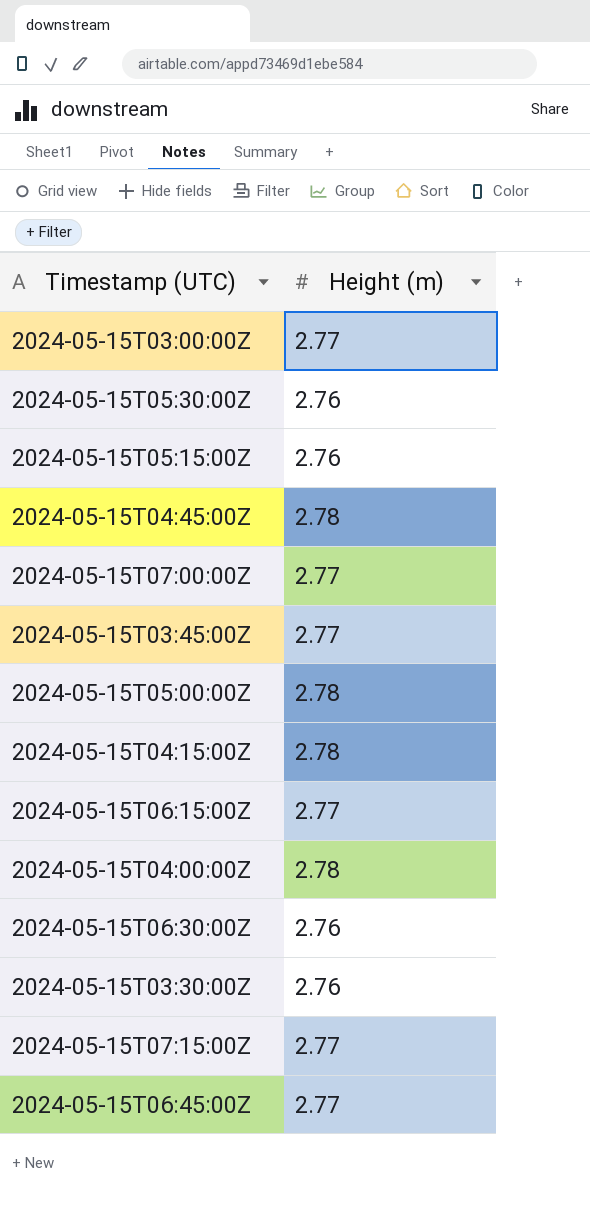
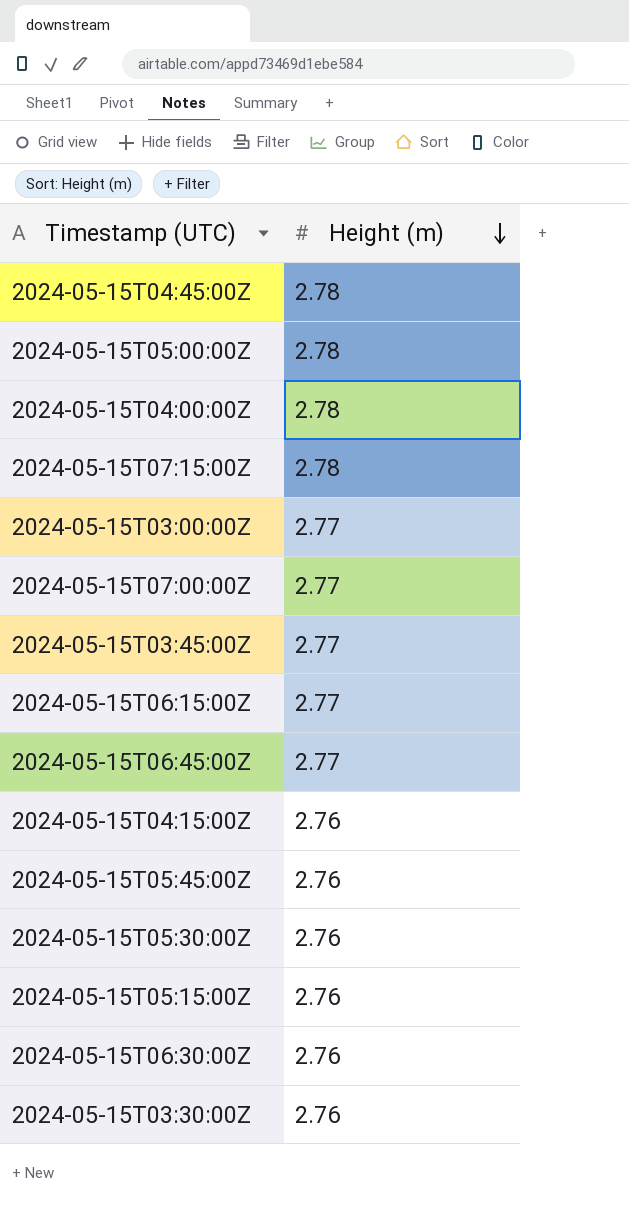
row order: none -> Height (m) descending
2024-05-15T07:15:00Z | Height (m): 2.77 -> 2.78
2024-05-15T04:15:00Z | Height (m): 2.78 -> 2.76
row 2024-05-15T05:45:00Z: none -> 2.76

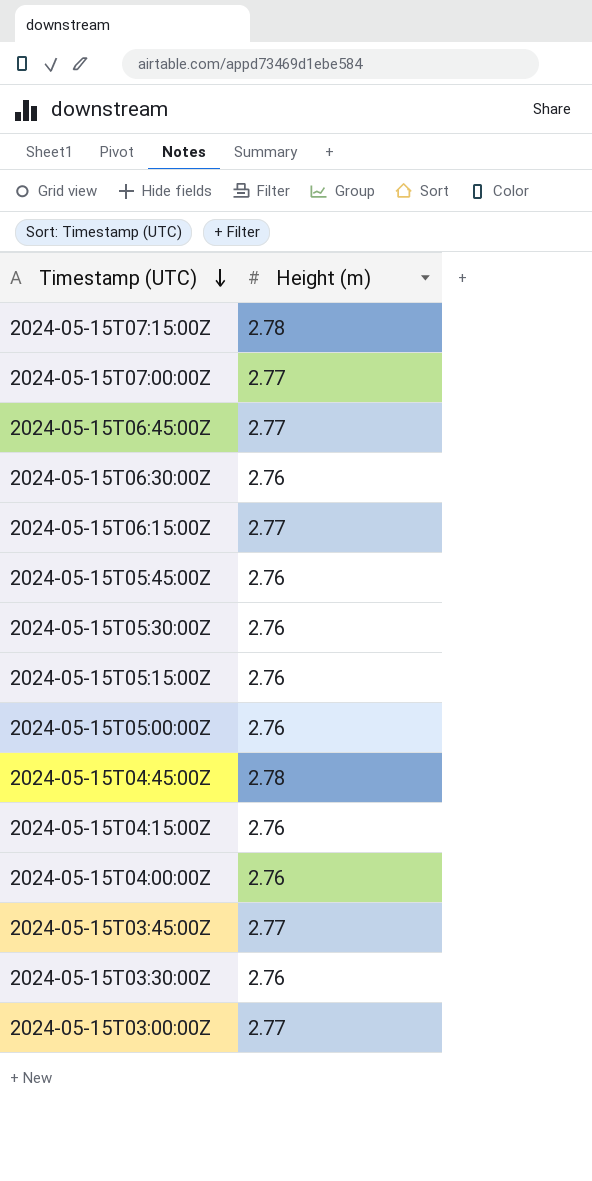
row order: Height (m) descending -> Timestamp (UTC) descending
2024-05-15T05:00:00Z | Height (m): 2.78 -> 2.76
2024-05-15T04:00:00Z | Height (m): 2.78 -> 2.76

